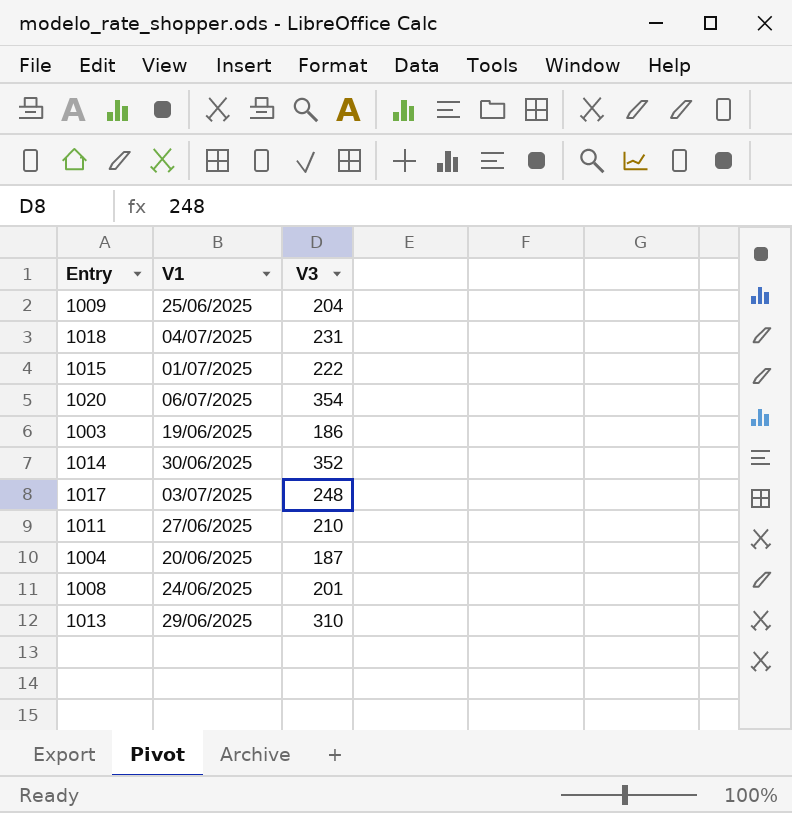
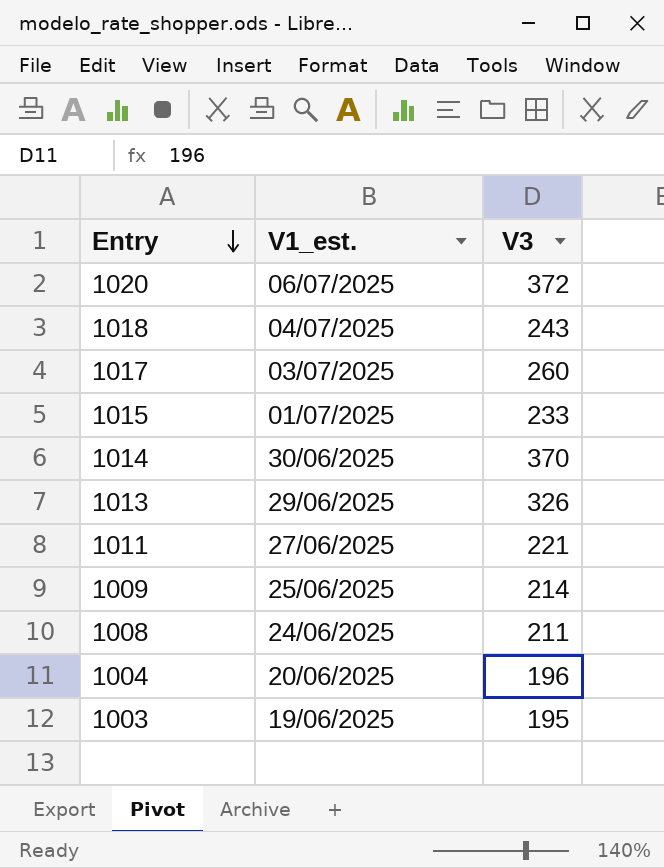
row order: none -> Entry descending
column name: V1 -> V1_est.
1020 | V3: 354 -> 372
1018 | V3: 231 -> 243
1017 | V3: 248 -> 260
1015 | V3: 222 -> 233
1014 | V3: 352 -> 370
1013 | V3: 310 -> 326
1011 | V3: 210 -> 221
1009 | V3: 204 -> 214
1008 | V3: 201 -> 211
1004 | V3: 187 -> 196
1003 | V3: 186 -> 195

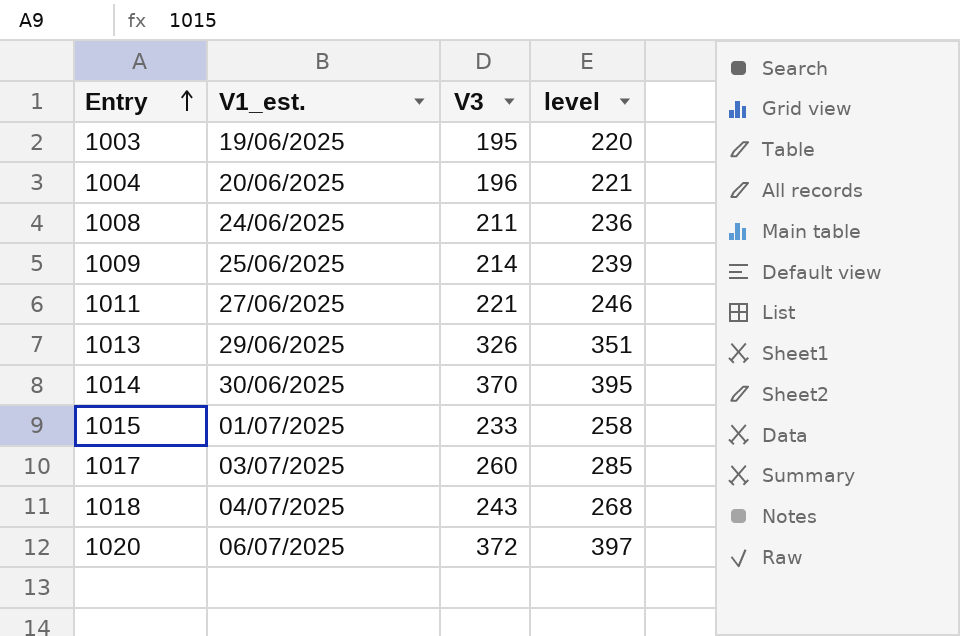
row order: Entry descending -> Entry ascending
column level | formula: none -> [V3] + 25

